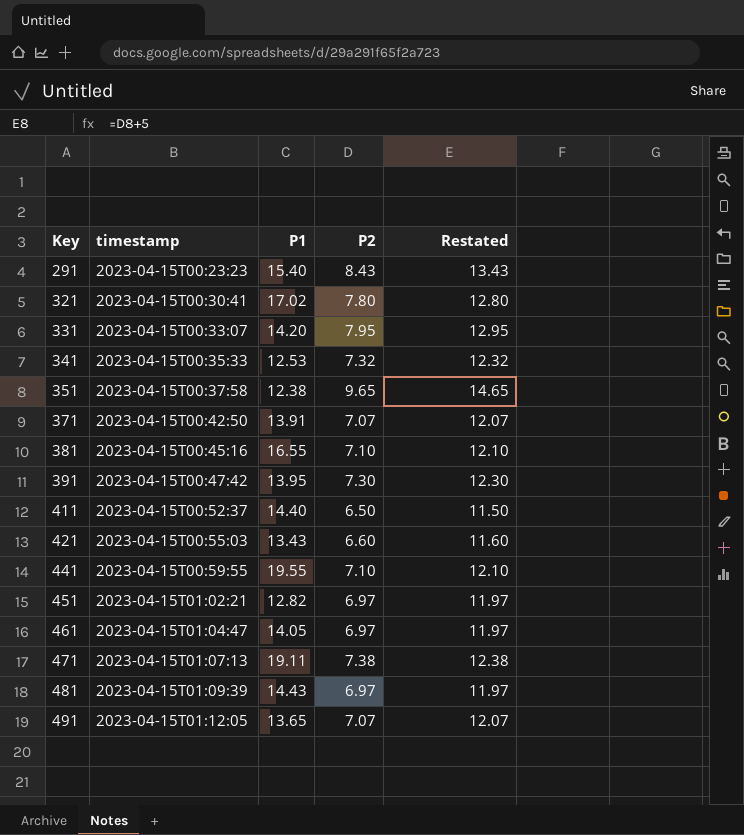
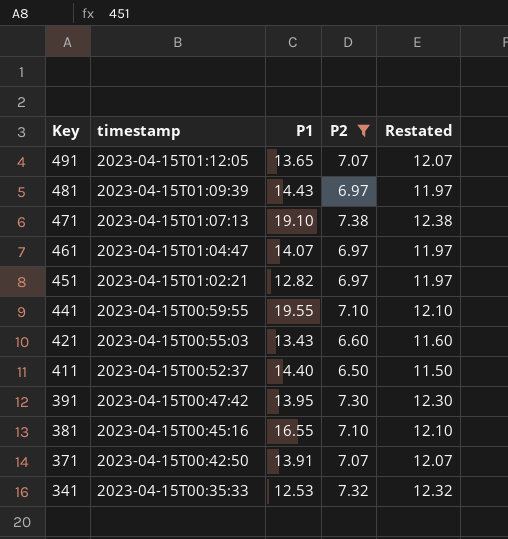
filter: none -> P2 <= 7.38
row order: Key ascending -> Key descending
471 | P1: 19.11 -> 19.10
461 | P1: 14.05 -> 14.07

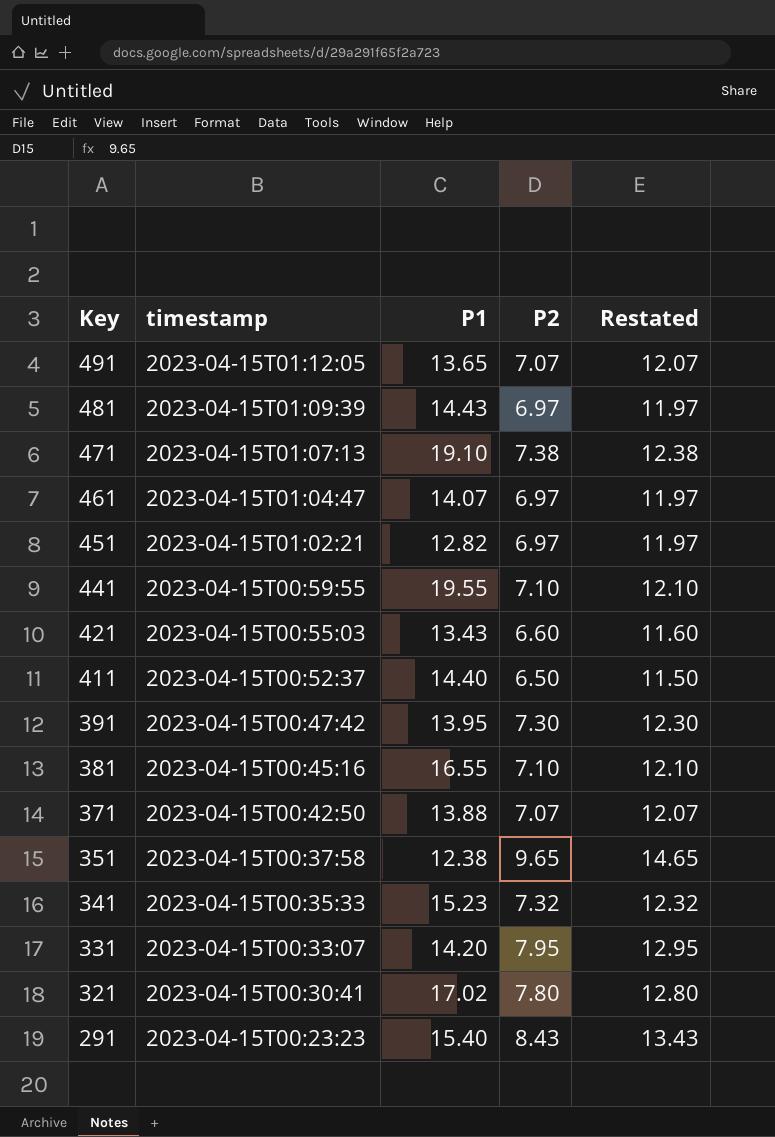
filter: P2 <= 7.38 -> none
371 | P1: 13.91 -> 13.88
341 | P1: 12.53 -> 15.23

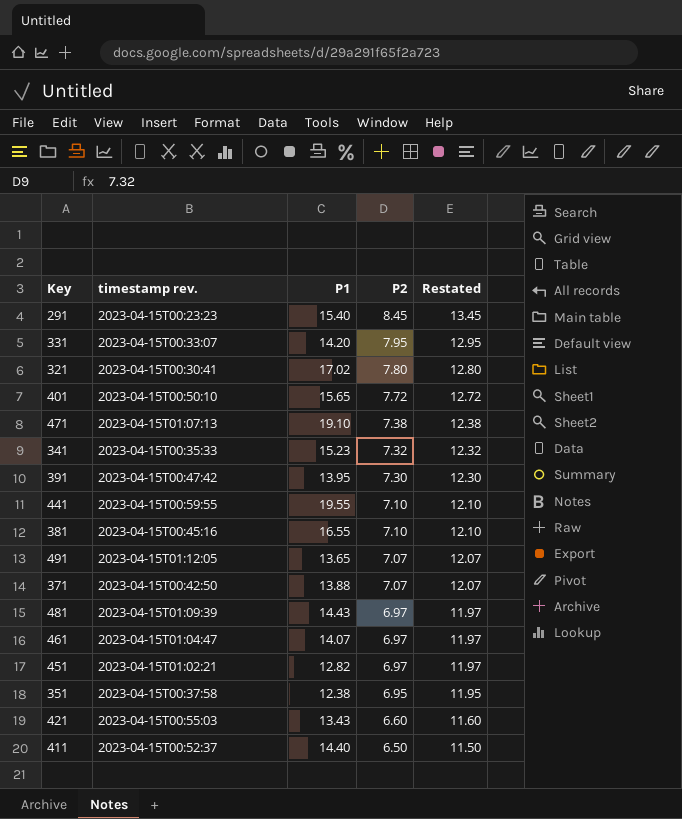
row order: Key descending -> P2 descending
column name: timestamp -> timestamp rev.
291 | P2: 8.43 -> 8.45
291 | Restated: 13.43 -> 13.45
row 401: none -> 2023-04-15T00:50:10 | 15.65 | 7.72 | 12.72
351 | P2: 9.65 -> 6.95
351 | Restated: 14.65 -> 11.95

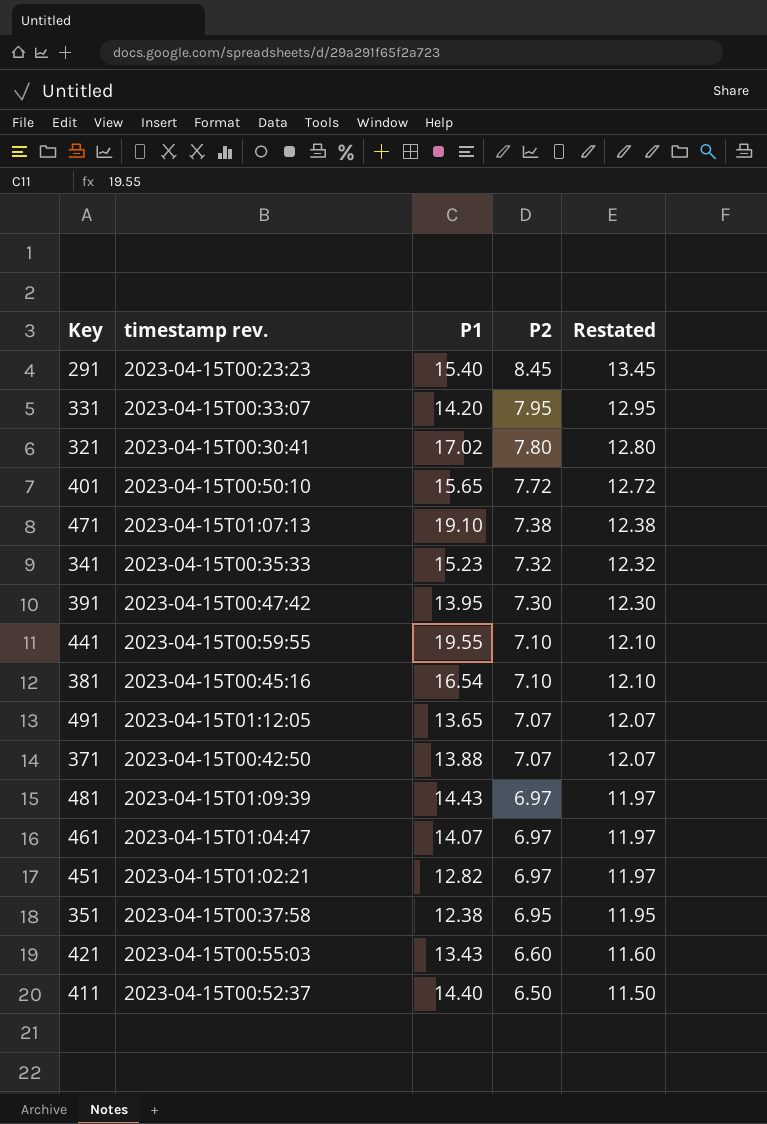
381 | P1: 16.55 -> 16.54

